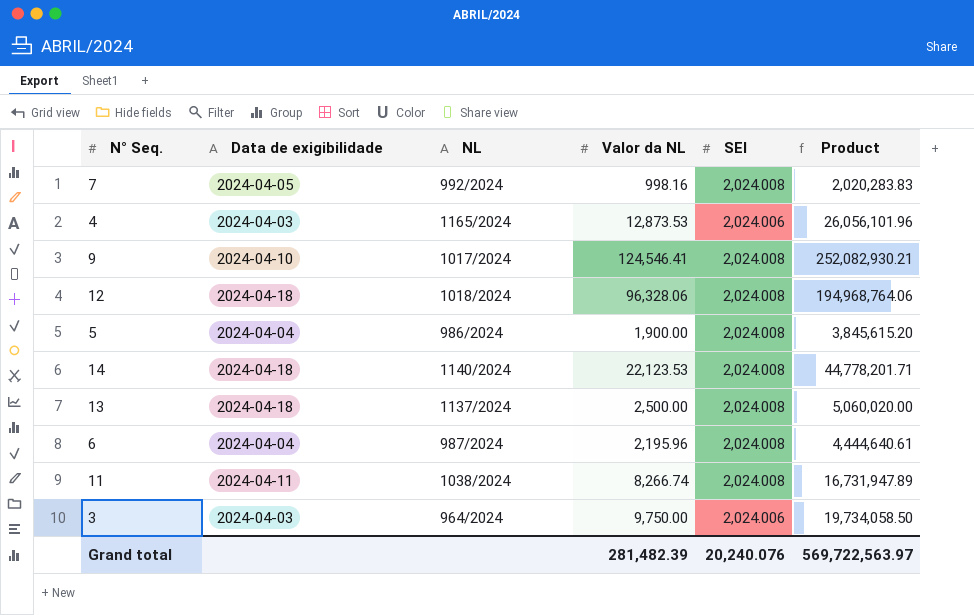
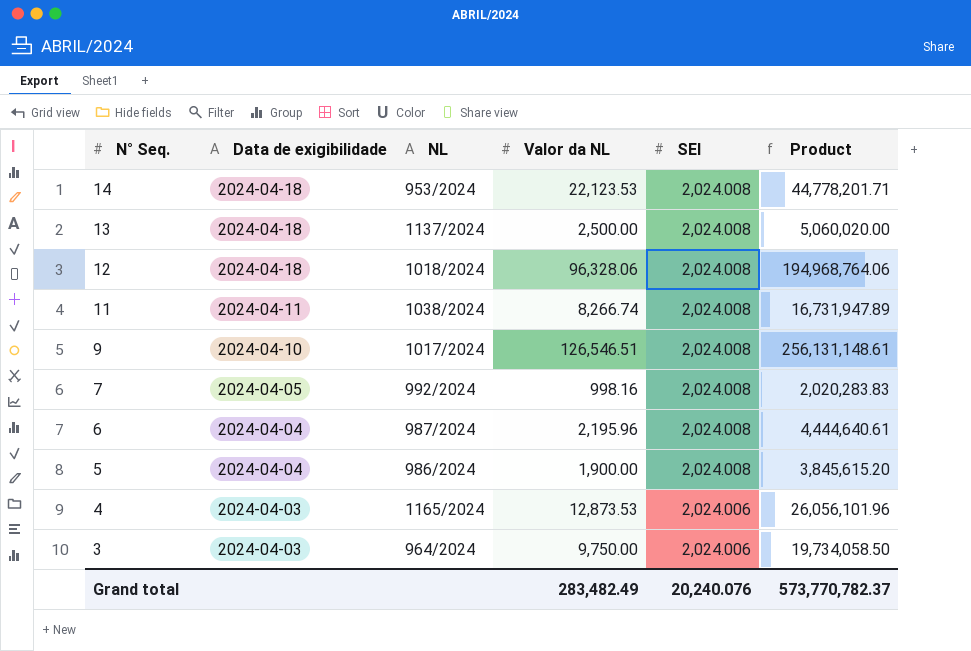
row order: none -> N° Seq. descending
14 | NL: 1140/2024 -> 953/2024
9 | Valor da NL: 124,546.41 -> 126,546.51
9 | Product: 252,082,930.21 -> 256,131,148.61
Grand total | Valor da NL: 281,482.39 -> 283,482.49
Grand total | Product: 569,722,563.97 -> 573,770,782.37

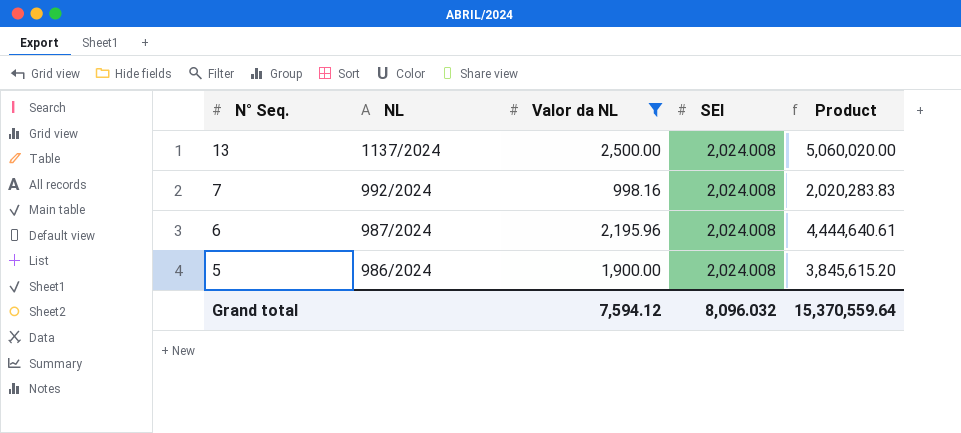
filter: none -> Valor da NL <= 2,500.00
column Data de exigibilidade | position: 2 -> none
Grand total | Valor da NL: 283,482.49 -> 7,594.12
Grand total | SEI: 20,240.076 -> 8,096.032
Grand total | Product: 573,770,782.37 -> 15,370,559.64

